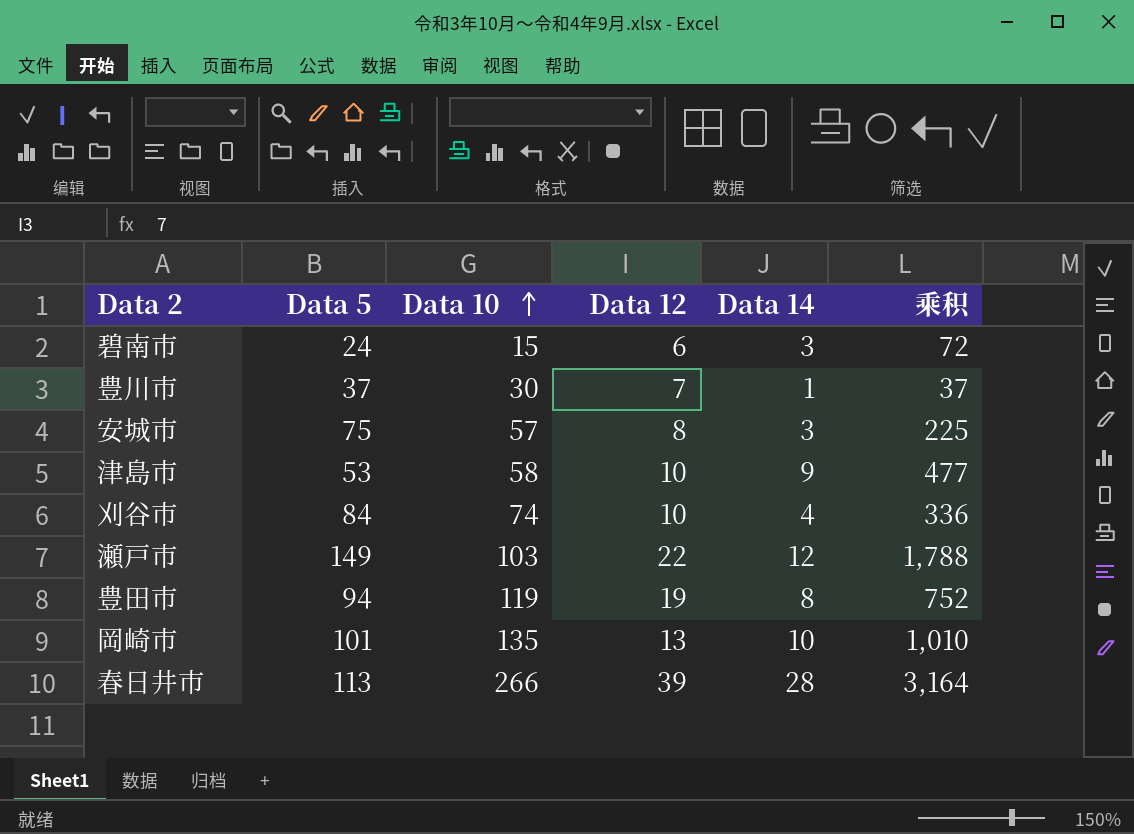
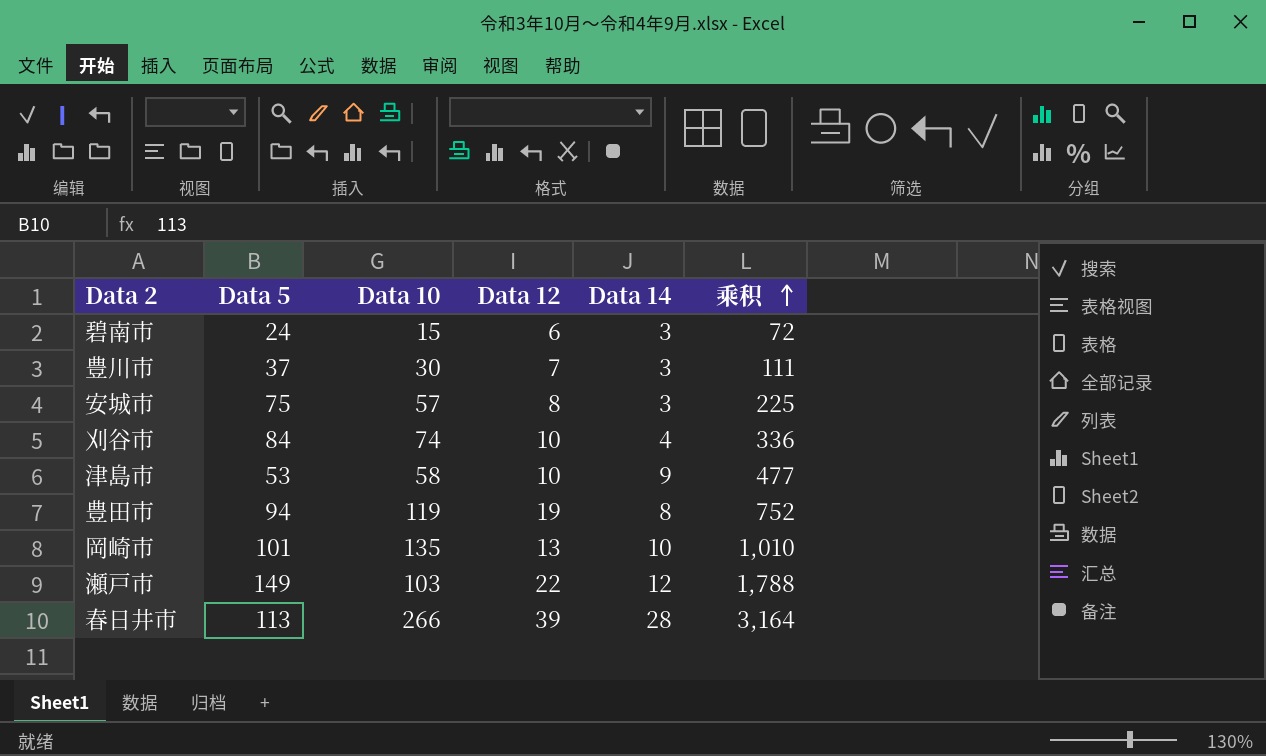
row order: Data 10 ascending -> 乘积 ascending
豊川市 | Data 14: 1 -> 3
豊川市 | 乘积: 37 -> 111

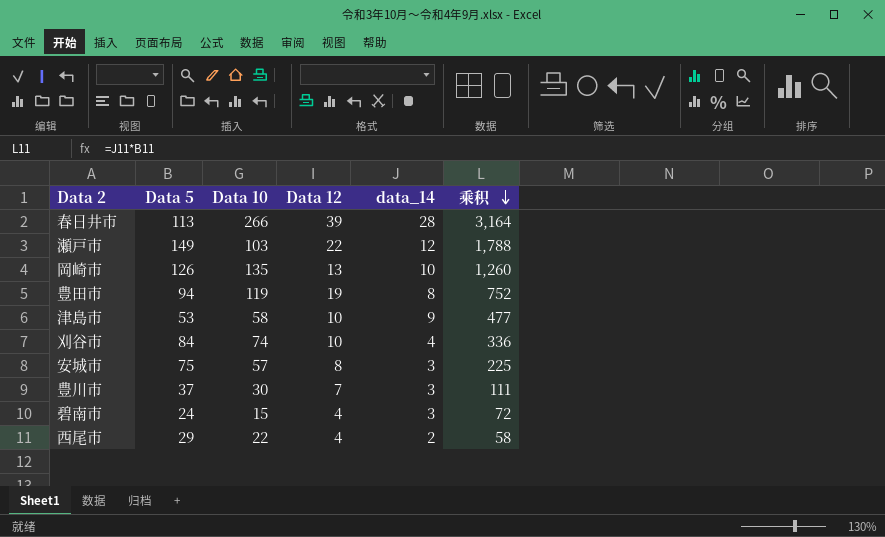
row order: 乘积 ascending -> 乘积 descending
column name: Data 14 -> data_14
岡崎市 | Data 5: 101 -> 126
岡崎市 | 乘积: 1,010 -> 1,260
碧南市 | Data 12: 6 -> 4
row 西尾市: none -> 29 | 22 | 4 | 2 | 58

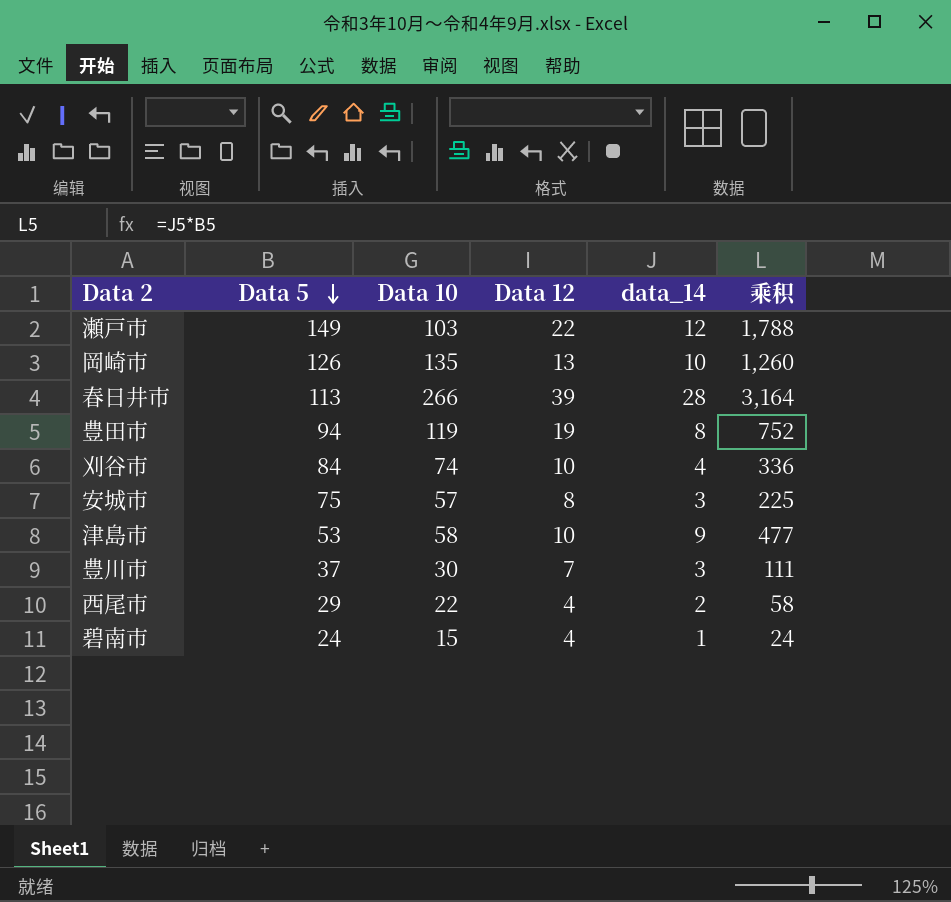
row order: 乘积 descending -> Data 5 descending
碧南市 | data_14: 3 -> 1
碧南市 | 乘积: 72 -> 24

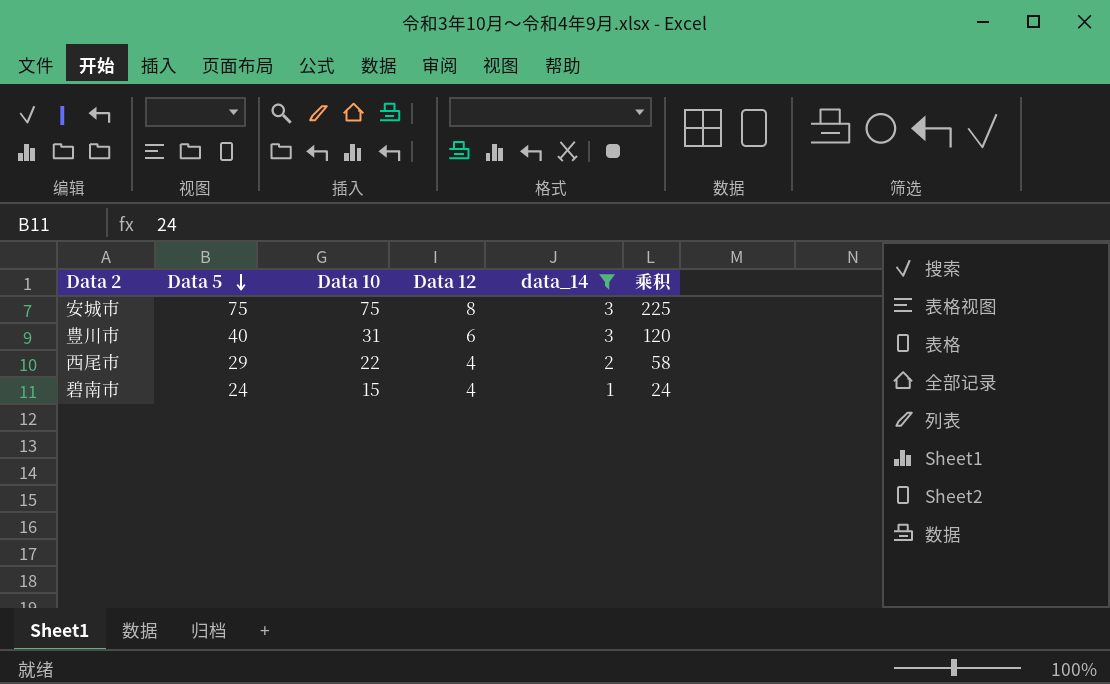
filter: none -> data_14 <= 3
安城市 | Data 10: 57 -> 75
豊川市 | Data 5: 37 -> 40
豊川市 | Data 10: 30 -> 31
豊川市 | Data 12: 7 -> 6
豊川市 | 乘积: 111 -> 120

